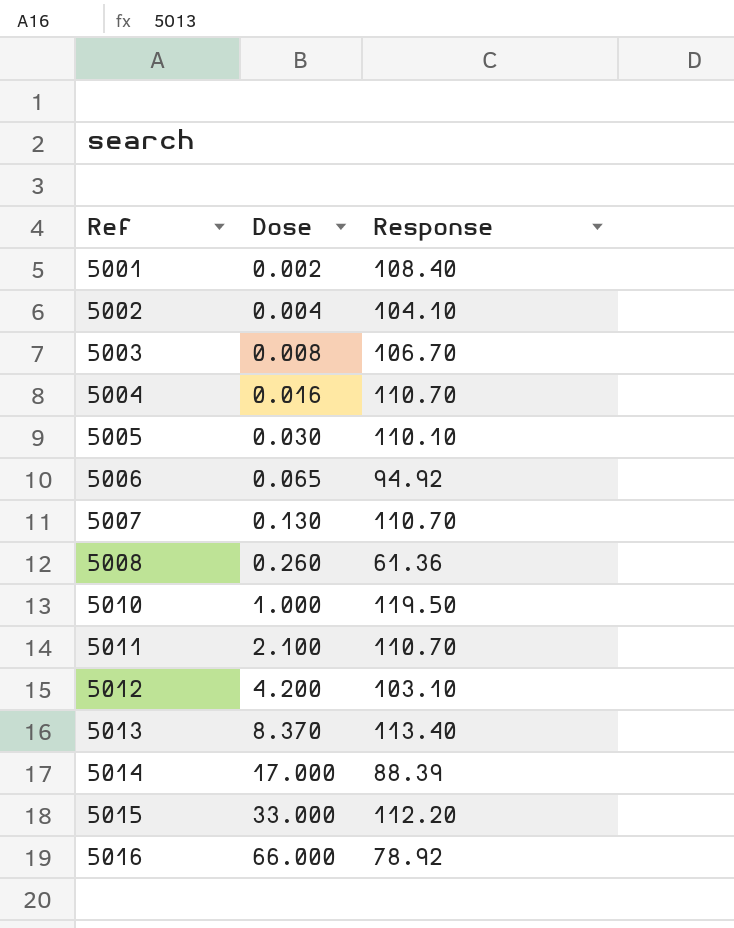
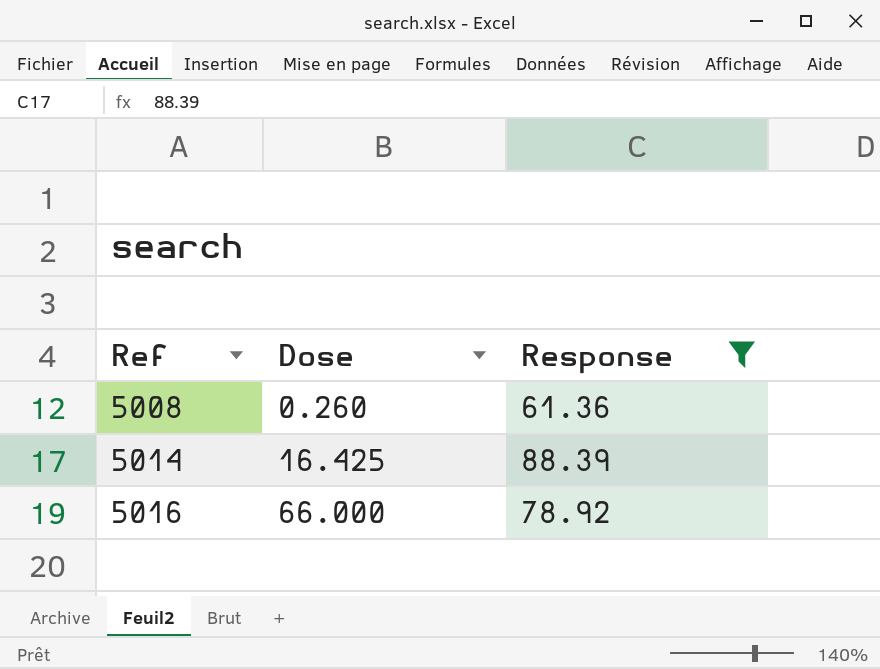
filter: none -> Response <= 88.39
5014 | Dose: 17.000 -> 16.425

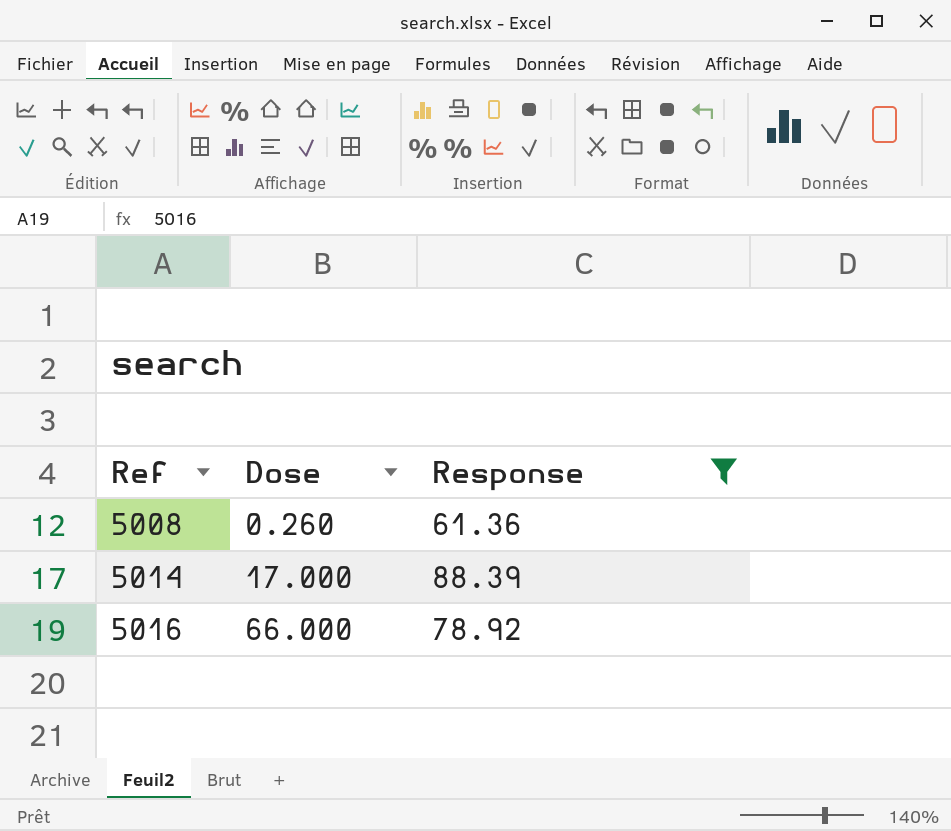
5014 | Dose: 16.425 -> 17.000

